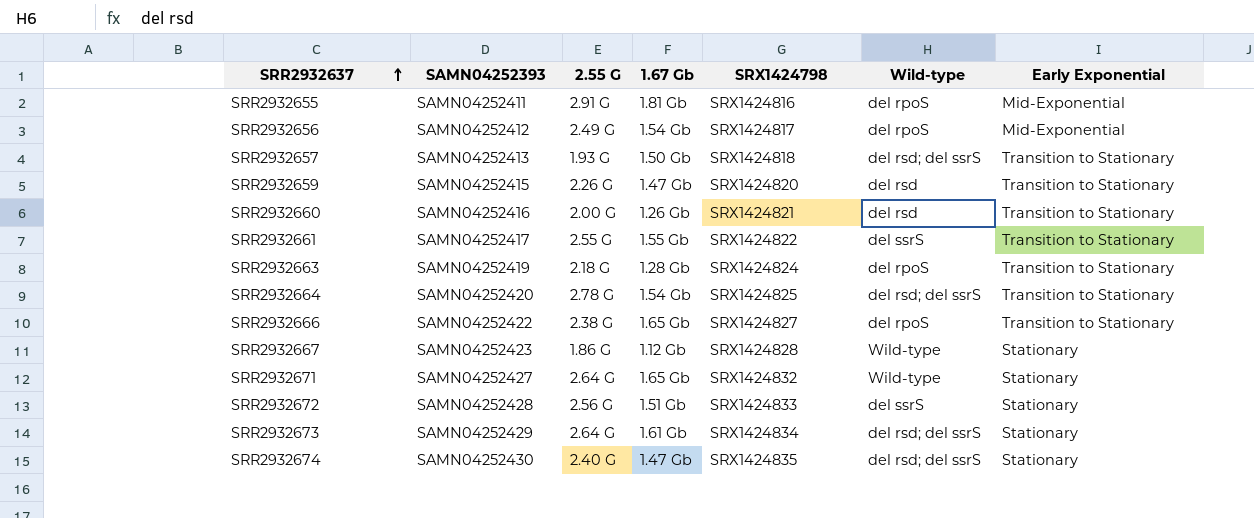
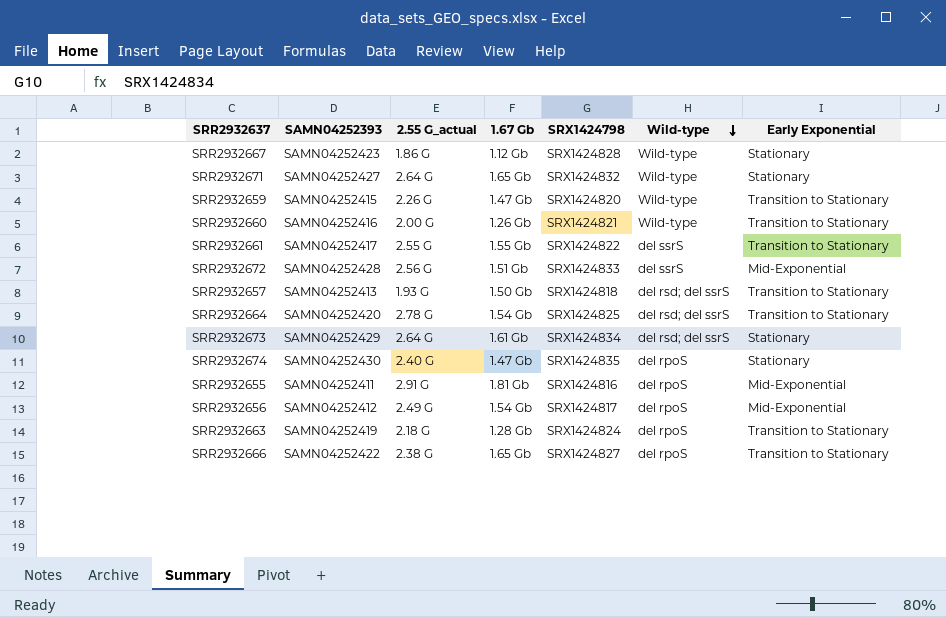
row order: SRR2932637 ascending -> Wild-type descending
column name: 2.55 G -> 2.55 G_actual
SRR2932659 | Wild-type: del rsd -> Wild-type
SRR2932660 | Wild-type: del rsd -> Wild-type
SRR2932672 | Early Exponential: Stationary -> Mid-Exponential
SRR2932674 | Wild-type: del rsd; del ssrS -> del rpoS

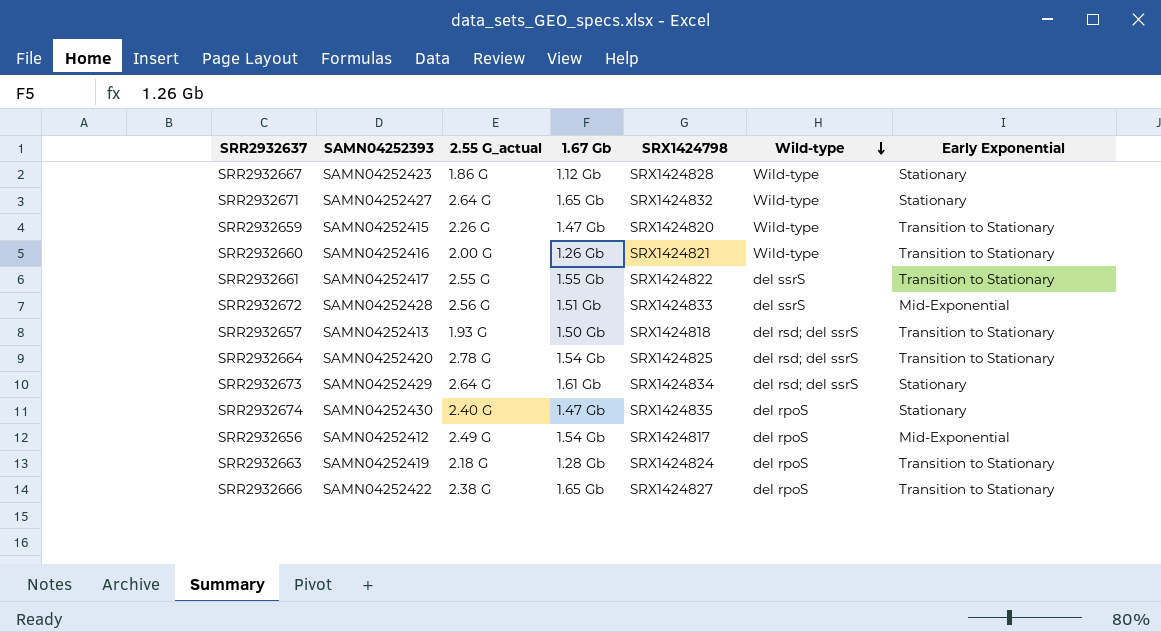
row SRR2932655: SAMN04252411 | 2.91 G | 1.81 Gb | SRX1424816 | del rpoS | Mid-Exponential -> none

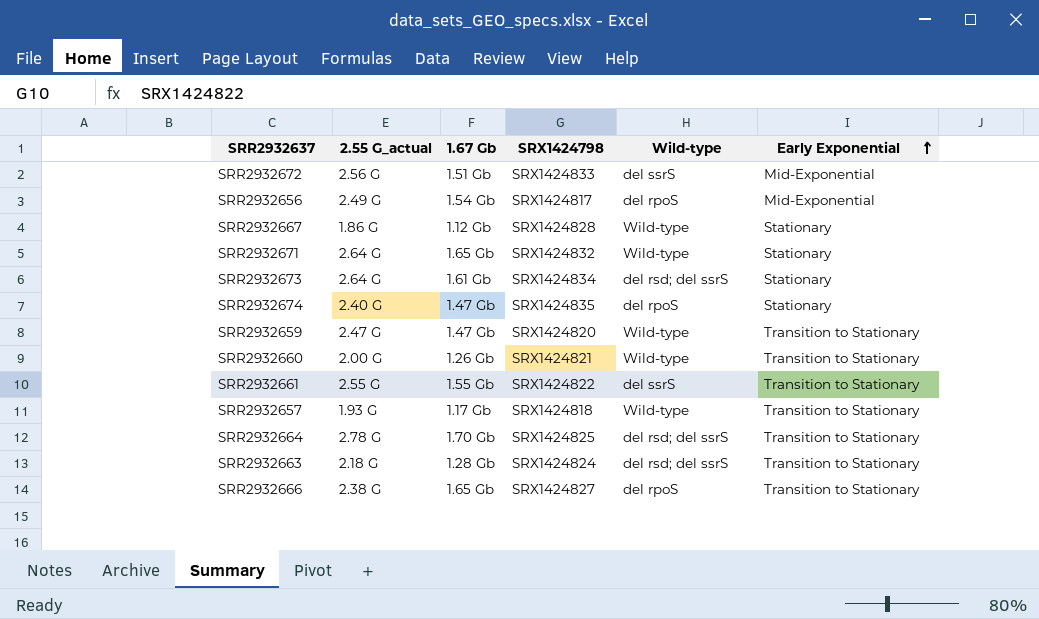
row order: Wild-type descending -> Early Exponential ascending
column SAMN04252393 | position: 2 -> none
SRR2932659 | 2.55 G_actual: 2.26 G -> 2.47 G
SRR2932657 | 1.67 Gb: 1.50 Gb -> 1.17 Gb
SRR2932657 | Wild-type: del rsd; del ssrS -> Wild-type
SRR2932664 | 1.67 Gb: 1.54 Gb -> 1.70 Gb
SRR2932663 | Wild-type: del rpoS -> del rsd; del ssrS

